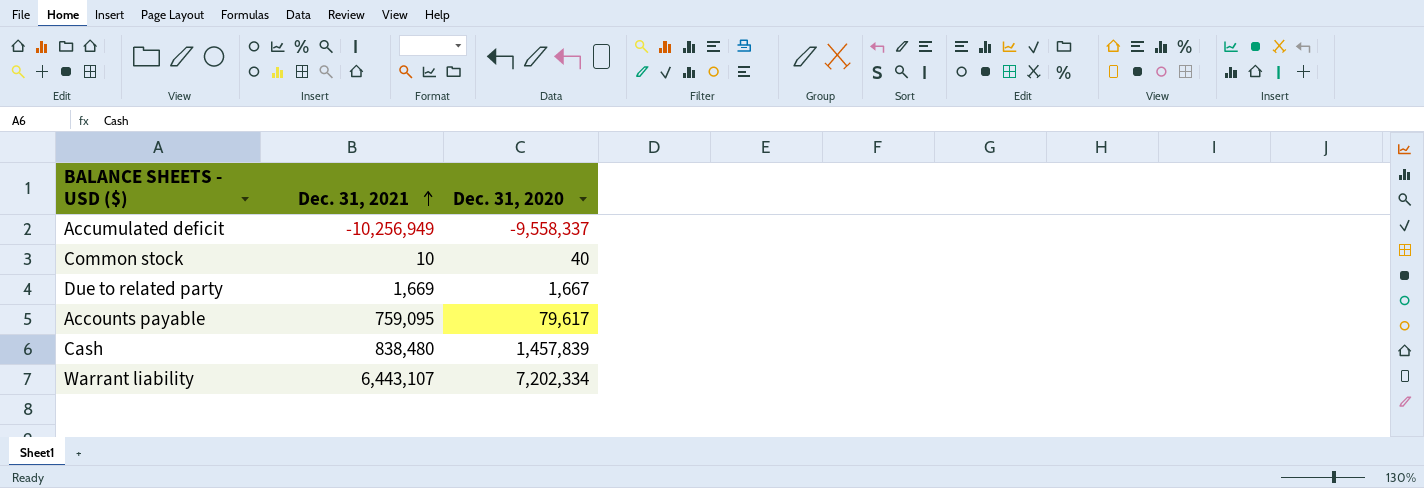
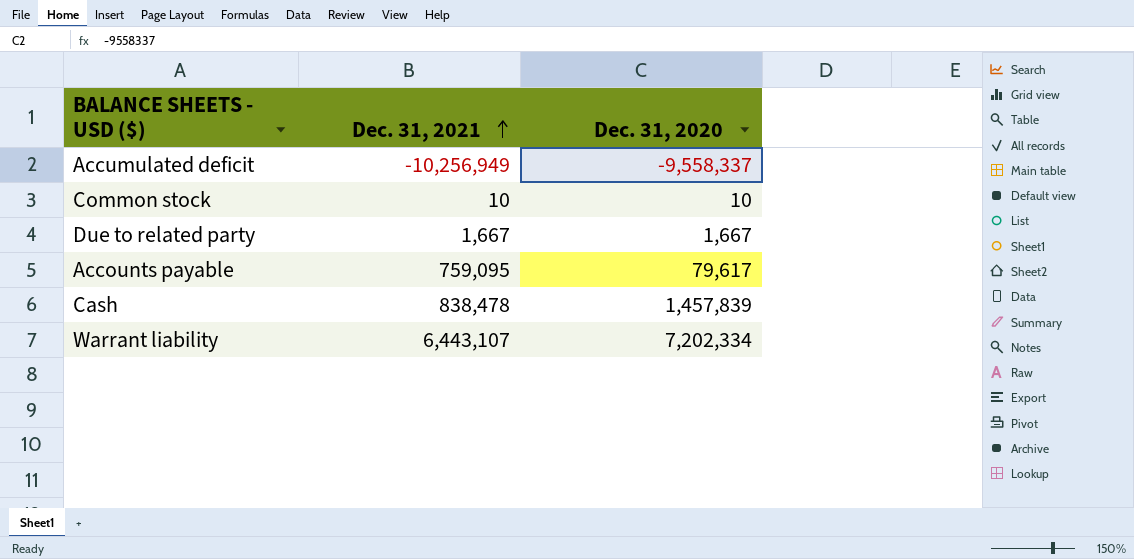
Common stock | Dec. 31, 2020: 40 -> 10
Due to related party | Dec. 31, 2021: 1,669 -> 1,667
Cash | Dec. 31, 2021: 838,480 -> 838,478

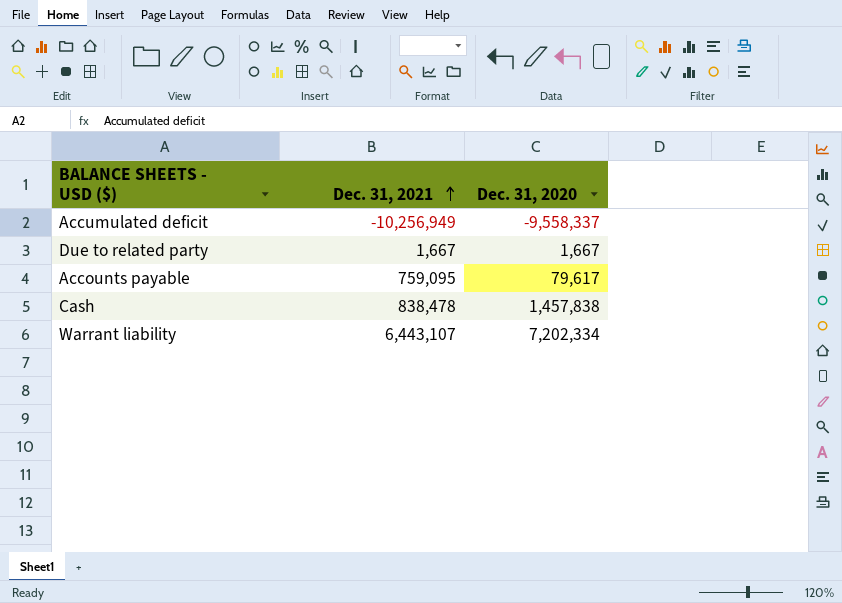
row Common stock: 10 | 10 -> none
Cash | Dec. 31, 2020: 1,457,839 -> 1,457,838

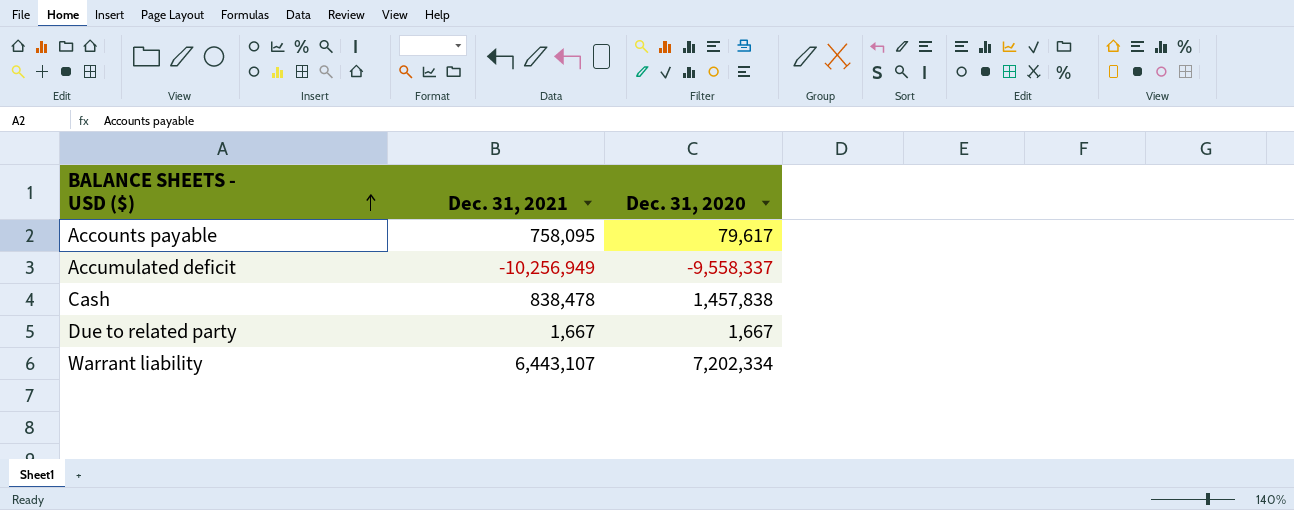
row order: Dec. 31, 2021 ascending -> BALANCE SHEETS - USD ($) ascending
Accounts payable | Dec. 31, 2021: 759,095 -> 758,095

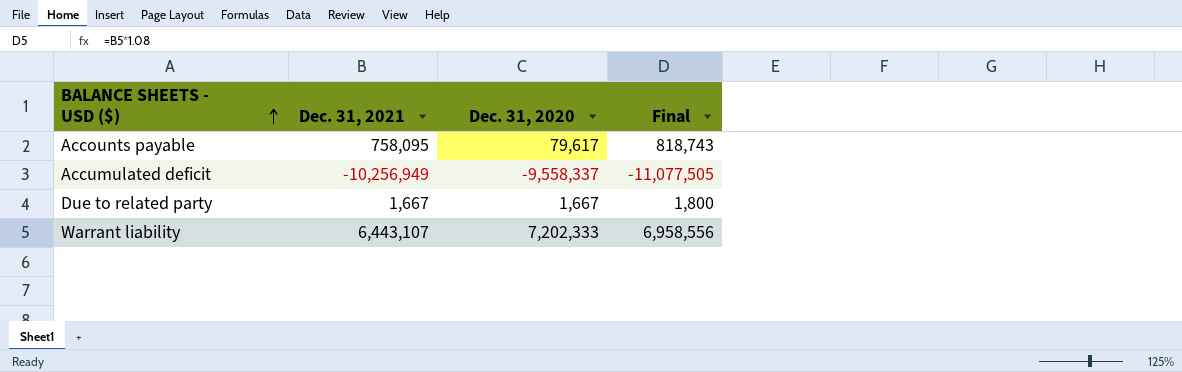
column Final | formula: none -> [Dec. 31, 2021] * 1.08
row Cash: 838,478 | 1,457,838 -> none
Warrant liability | Dec. 31, 2020: 7,202,334 -> 7,202,333

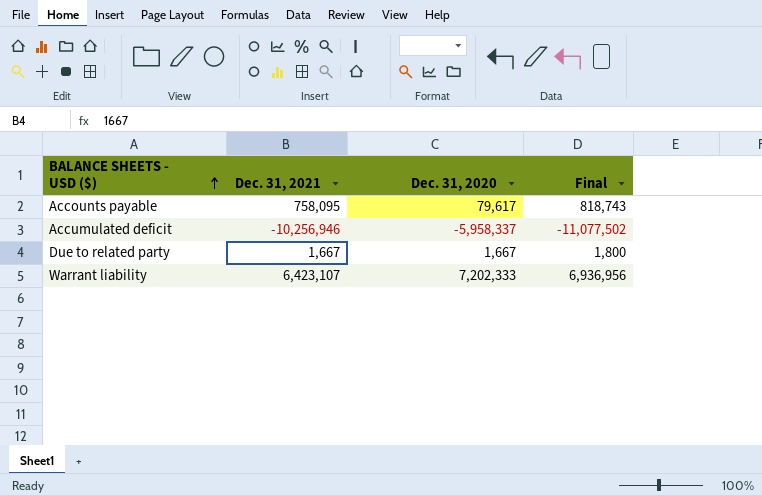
Accumulated deficit | Dec. 31, 2021: -10,256,949 -> -10,256,946
Accumulated deficit | Dec. 31, 2020: -9,558,337 -> -5,958,337
Accumulated deficit | Final: -11,077,505 -> -11,077,502
Warrant liability | Dec. 31, 2021: 6,443,107 -> 6,423,107
Warrant liability | Final: 6,958,556 -> 6,936,956

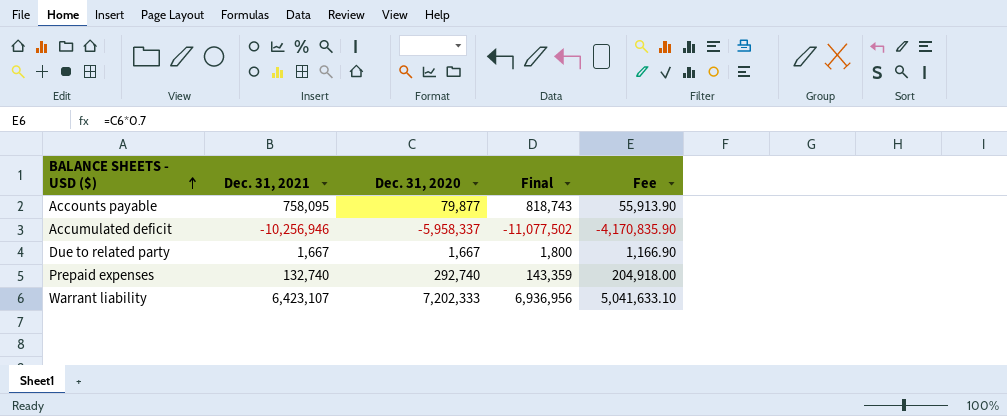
column Fee | formula: none -> [Dec. 31, 2020] * 0.7
Accounts payable | Dec. 31, 2020: 79,617 -> 79,877
row Prepaid expenses: none -> 132,740 | 292,740 | 143,359 | 204,918.00

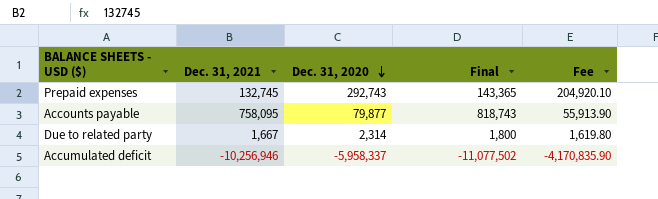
row order: BALANCE SHEETS - USD ($) ascending -> Dec. 31, 2020 descending
row Warrant liability: 6,423,107 | 7,202,333 | 6,936,956 | 5,041,633.10 -> none
Prepaid expenses | Dec. 31, 2021: 132,740 -> 132,745
Prepaid expenses | Dec. 31, 2020: 292,740 -> 292,743
Prepaid expenses | Final: 143,359 -> 143,365
Prepaid expenses | Fee: 204,918.00 -> 204,920.10
Due to related party | Dec. 31, 2020: 1,667 -> 2,314
Due to related party | Fee: 1,166.90 -> 1,619.80

